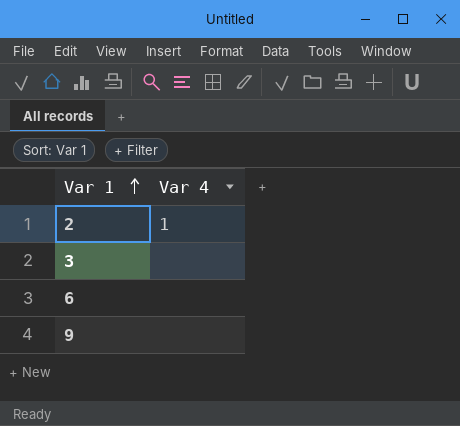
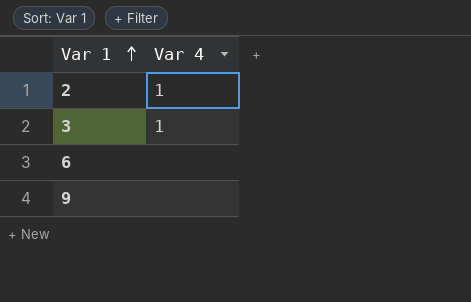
3 | Var 4: none -> 1

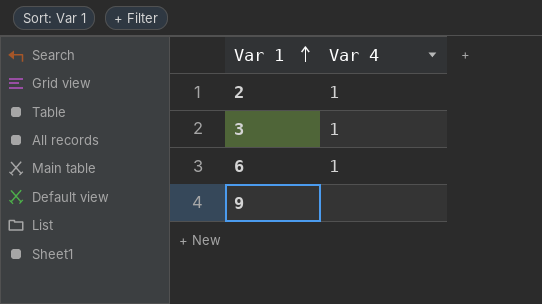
6 | Var 4: none -> 1

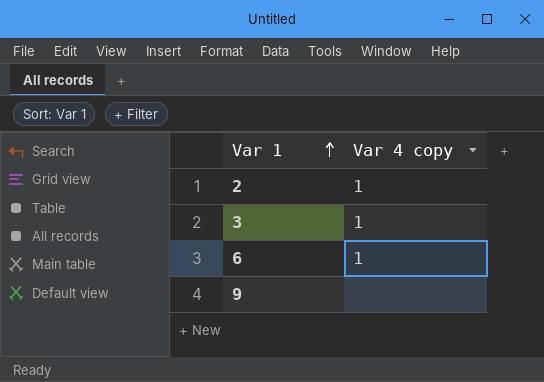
column name: Var 4 -> Var 4 copy

